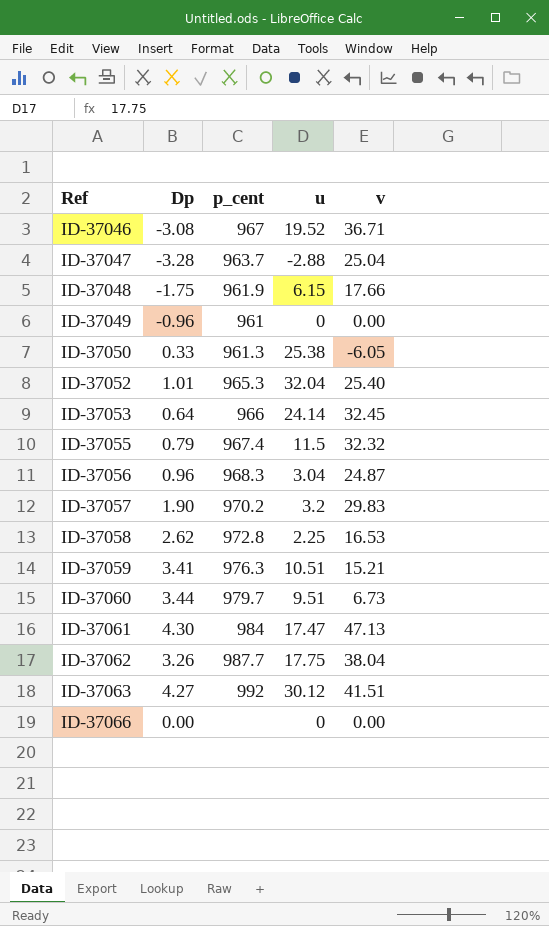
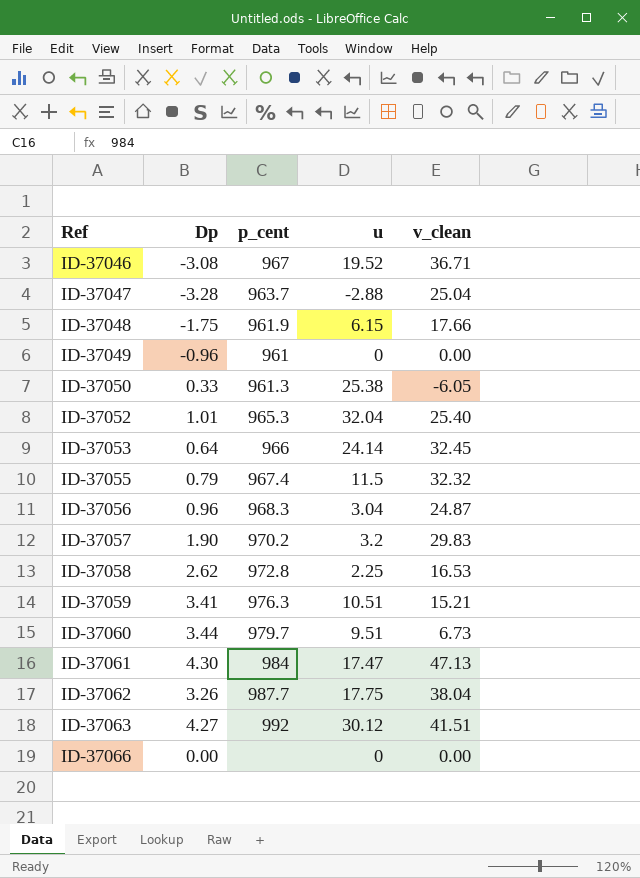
column name: v -> v_clean

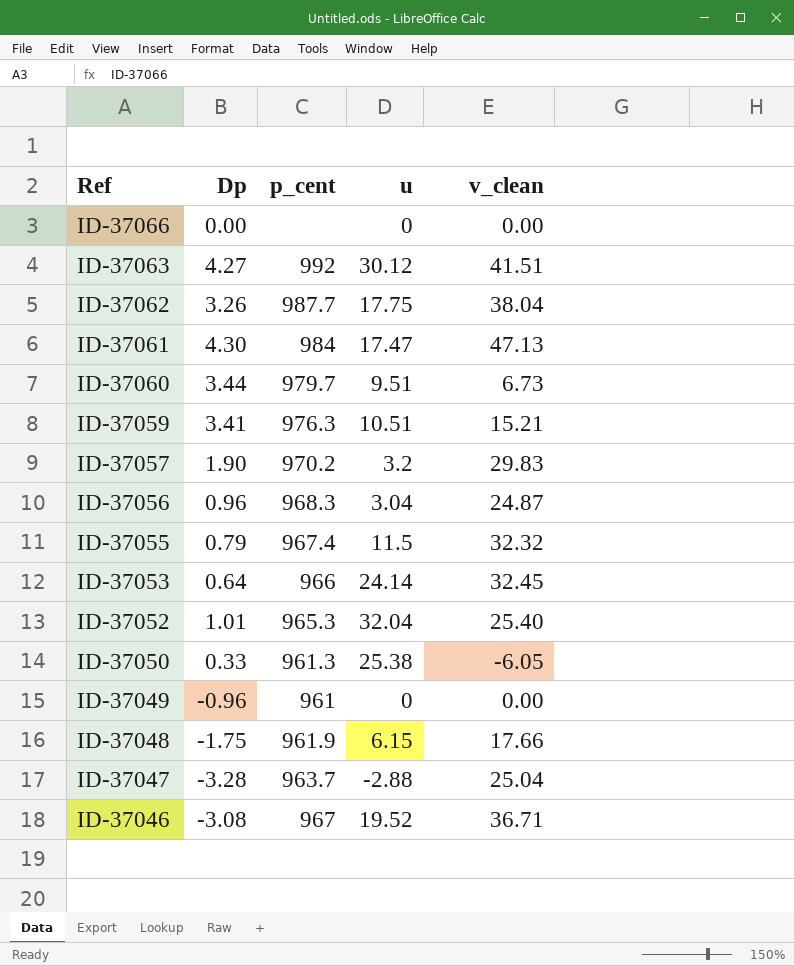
row order: Ref ascending -> Ref descending
row ID-37058: 2.62 | 972.8 | 2.25 | 16.53 -> none

